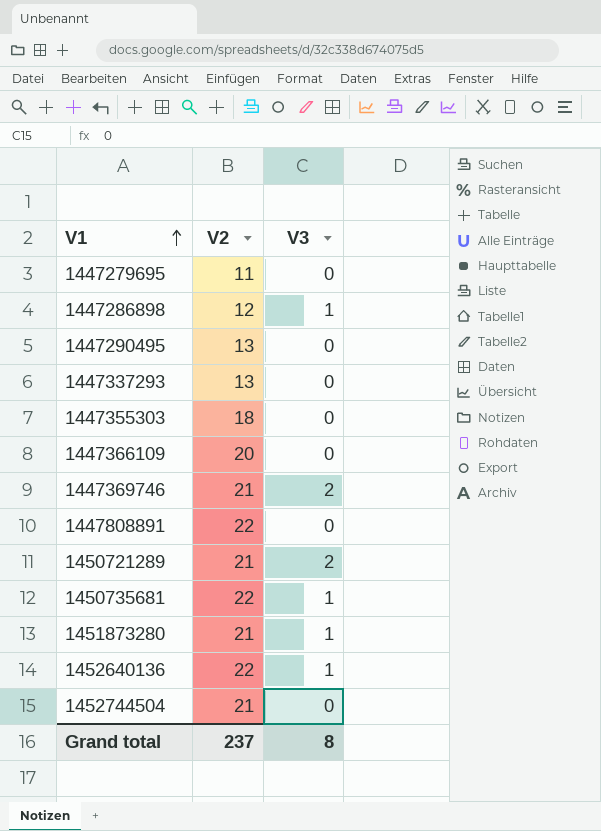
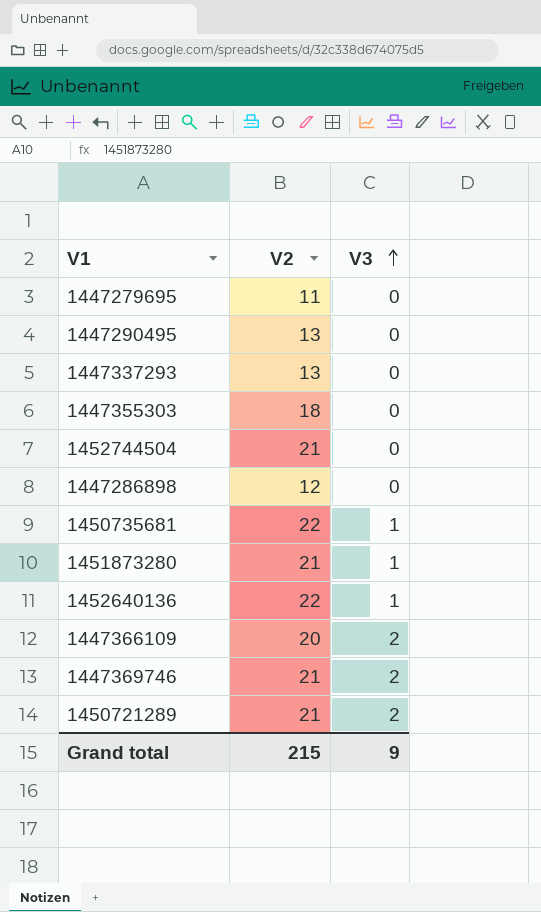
row order: V1 ascending -> V3 ascending
row 1447808891: 22 | 0 -> none
1447286898 | V3: 1 -> 0
1447366109 | V3: 0 -> 2
Grand total | V2: 237 -> 215
Grand total | V3: 8 -> 9

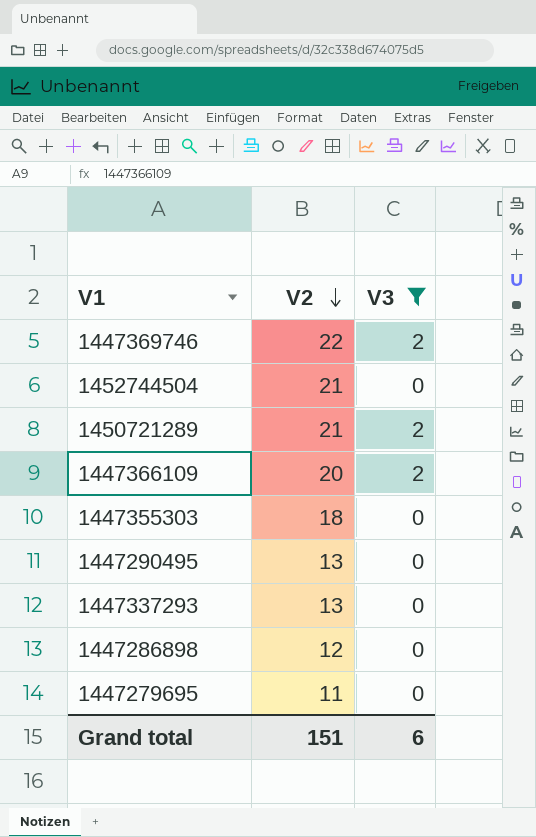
filter: none -> V3 != 1
row order: V3 ascending -> V2 descending
1447369746 | V2: 21 -> 22
Grand total | V2: 215 -> 151
Grand total | V3: 9 -> 6

